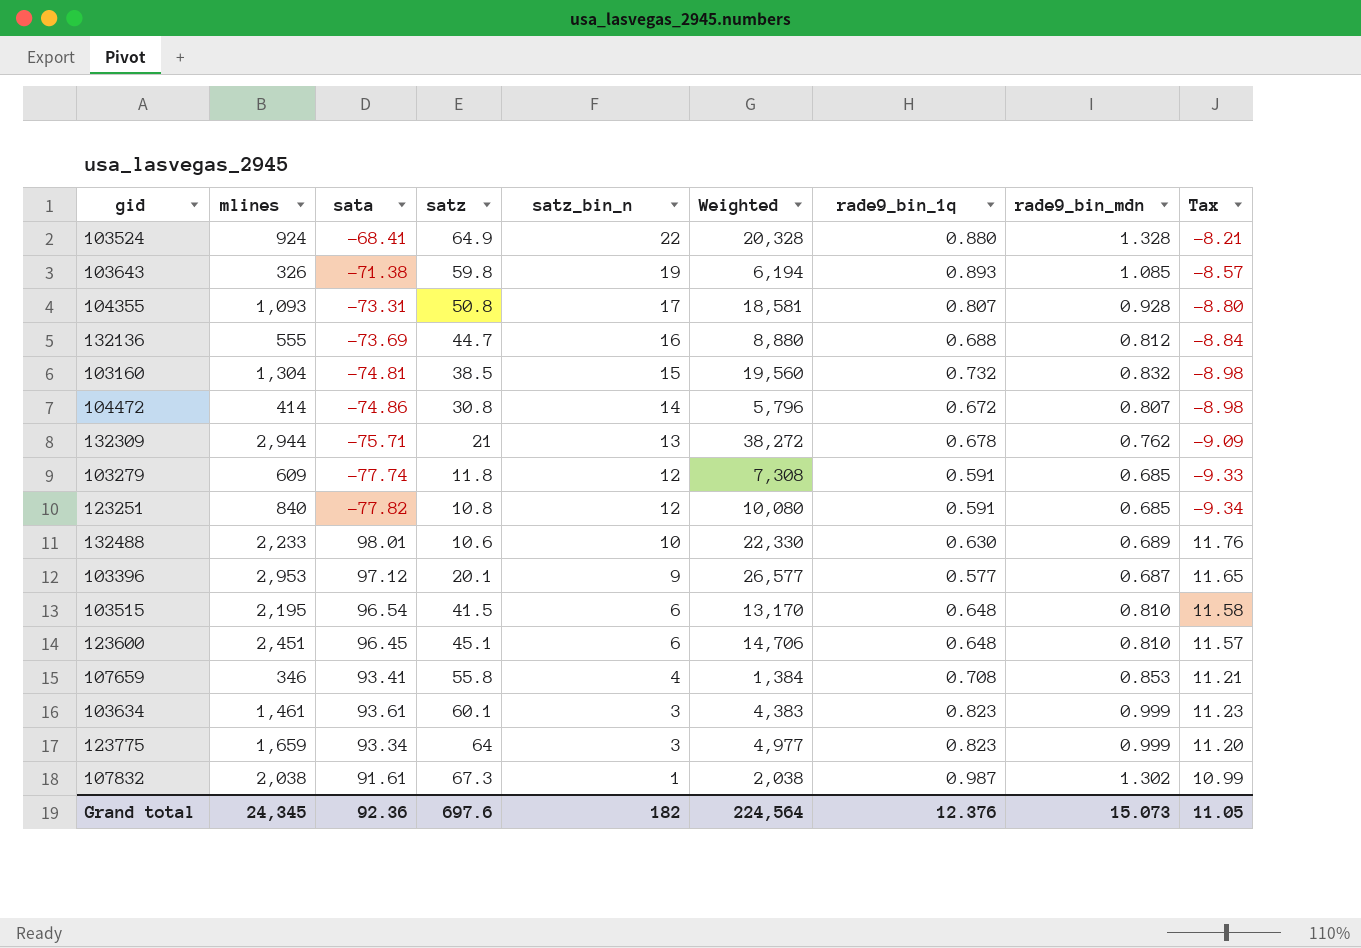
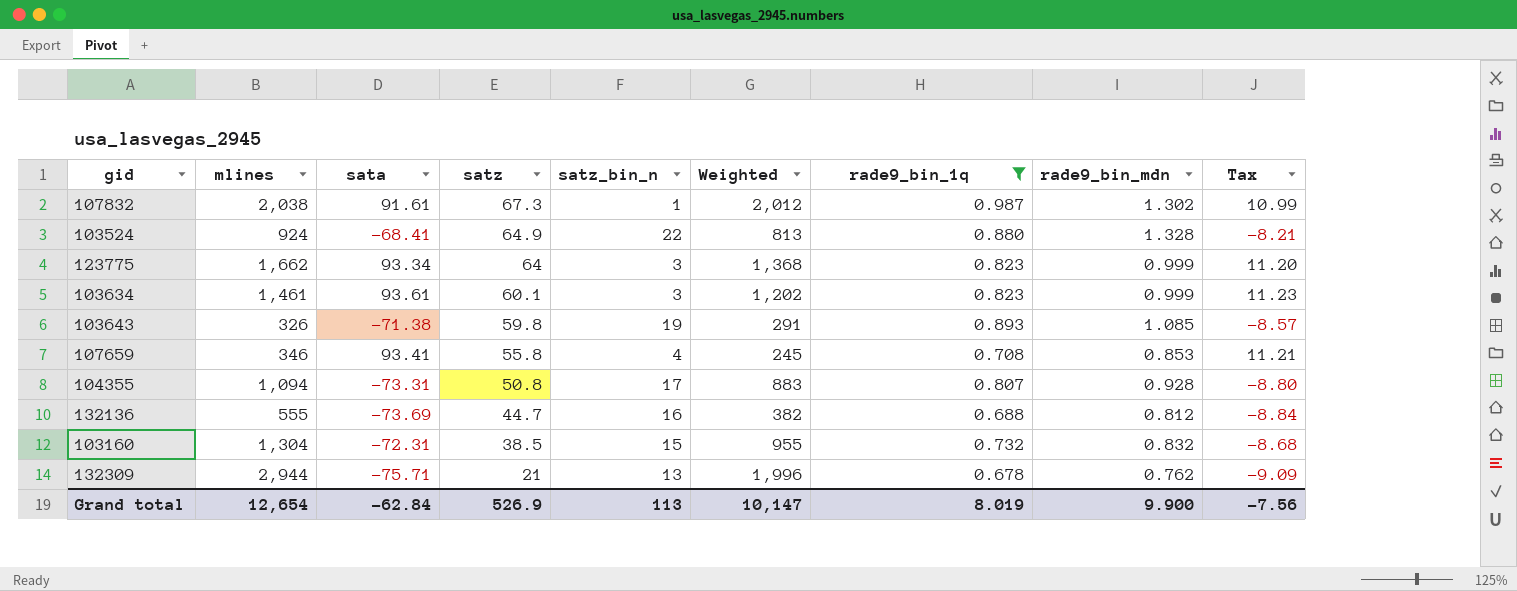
filter: none -> rade9_bin_1q >= 0.678
row order: satz_bin_n descending -> satz descending
column Weighted | formula: [mlines] * [satz_bin_n] -> [mlines] * [rade9_bin_1q]
123775 | mlines: 1,659 -> 1,662
104355 | mlines: 1,093 -> 1,094
103160 | sata: -74.81 -> -72.31
103160 | Tax: -8.98 -> -8.68
Grand total | mlines: 24,345 -> 12,654
Grand total | sata: 92.36 -> -62.84
Grand total | satz: 697.6 -> 526.9
Grand total | satz_bin_n: 182 -> 113
Grand total | Weighted: 224,564 -> 10,147
Grand total | rade9_bin_1q: 12.376 -> 8.019
Grand total | rade9_bin_mdn: 15.073 -> 9.900
Grand total | Tax: 11.05 -> -7.56

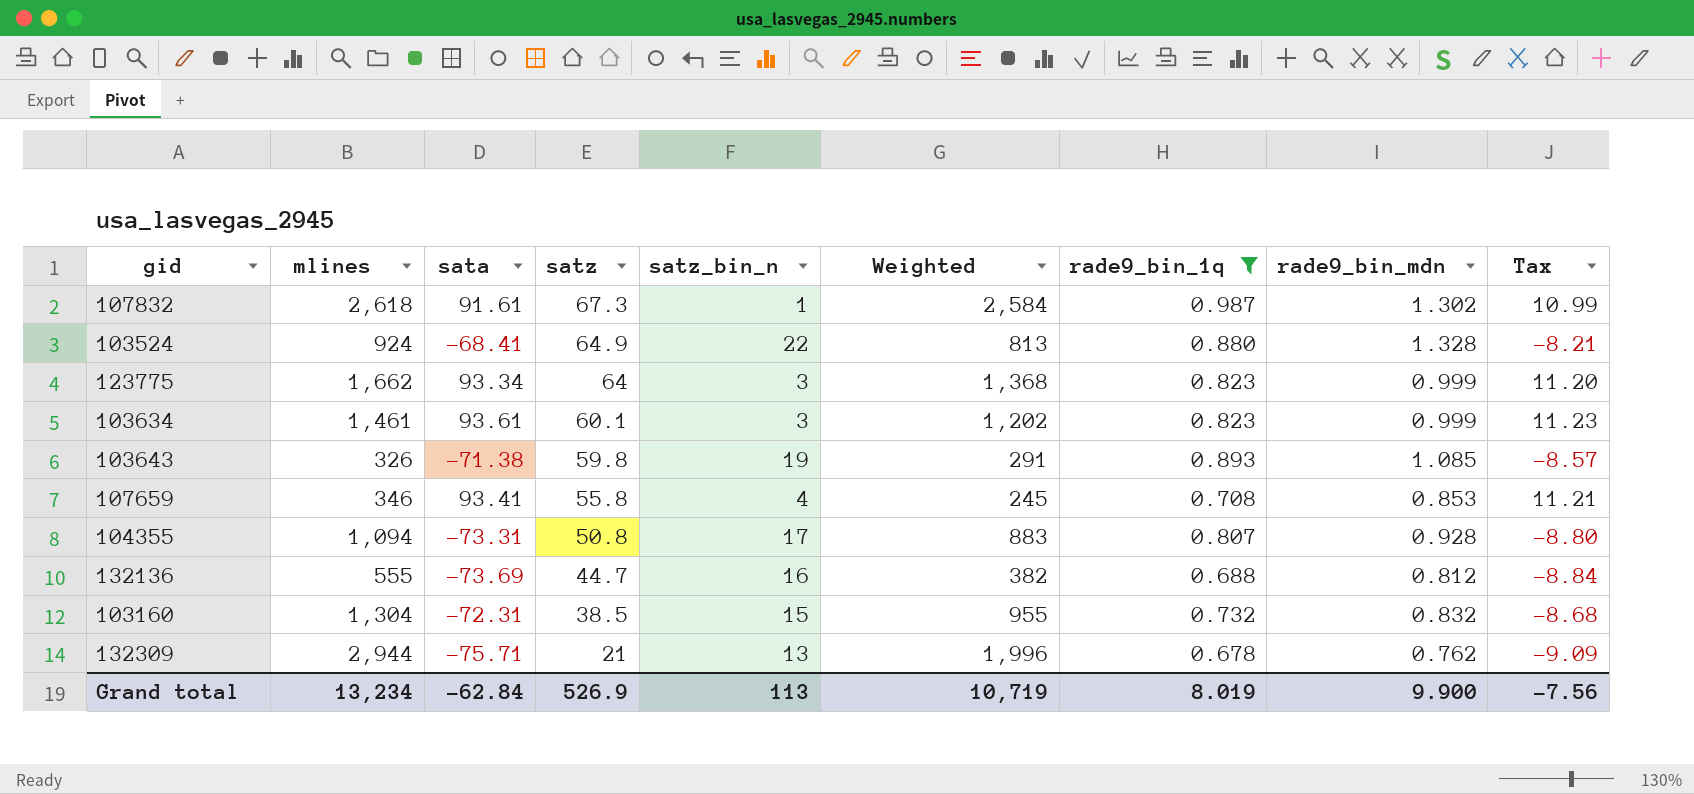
107832 | mlines: 2,038 -> 2,618
107832 | Weighted: 2,012 -> 2,584
Grand total | mlines: 12,654 -> 13,234
Grand total | Weighted: 10,147 -> 10,719

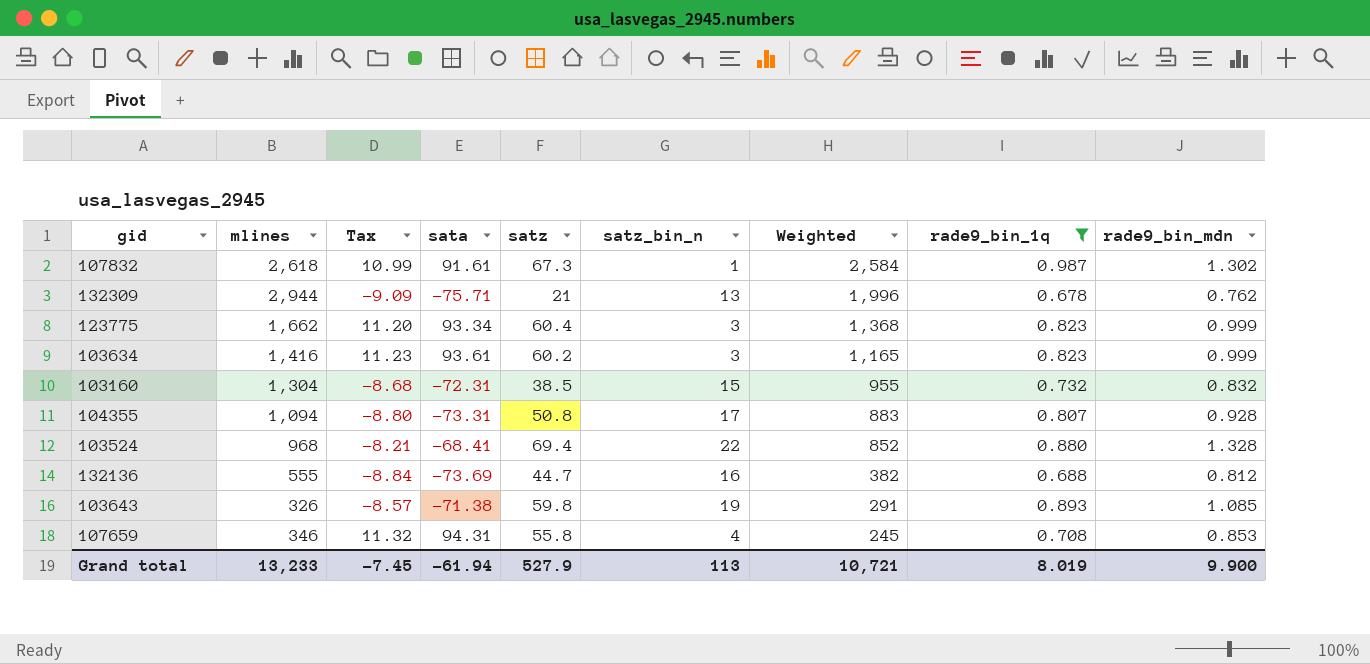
row order: satz descending -> Weighted descending
column Tax | position: 9 -> 3
123775 | satz: 64 -> 60.4
103634 | mlines: 1,461 -> 1,416
103634 | satz: 60.1 -> 60.2
103634 | Weighted: 1,202 -> 1,165
103524 | mlines: 924 -> 968
103524 | satz: 64.9 -> 69.4
103524 | Weighted: 813 -> 852
107659 | Tax: 11.21 -> 11.32
107659 | sata: 93.41 -> 94.31
Grand total | mlines: 13,234 -> 13,233
Grand total | Tax: -7.56 -> -7.45
Grand total | sata: -62.84 -> -61.94
Grand total | satz: 526.9 -> 527.9
Grand total | Weighted: 10,719 -> 10,721

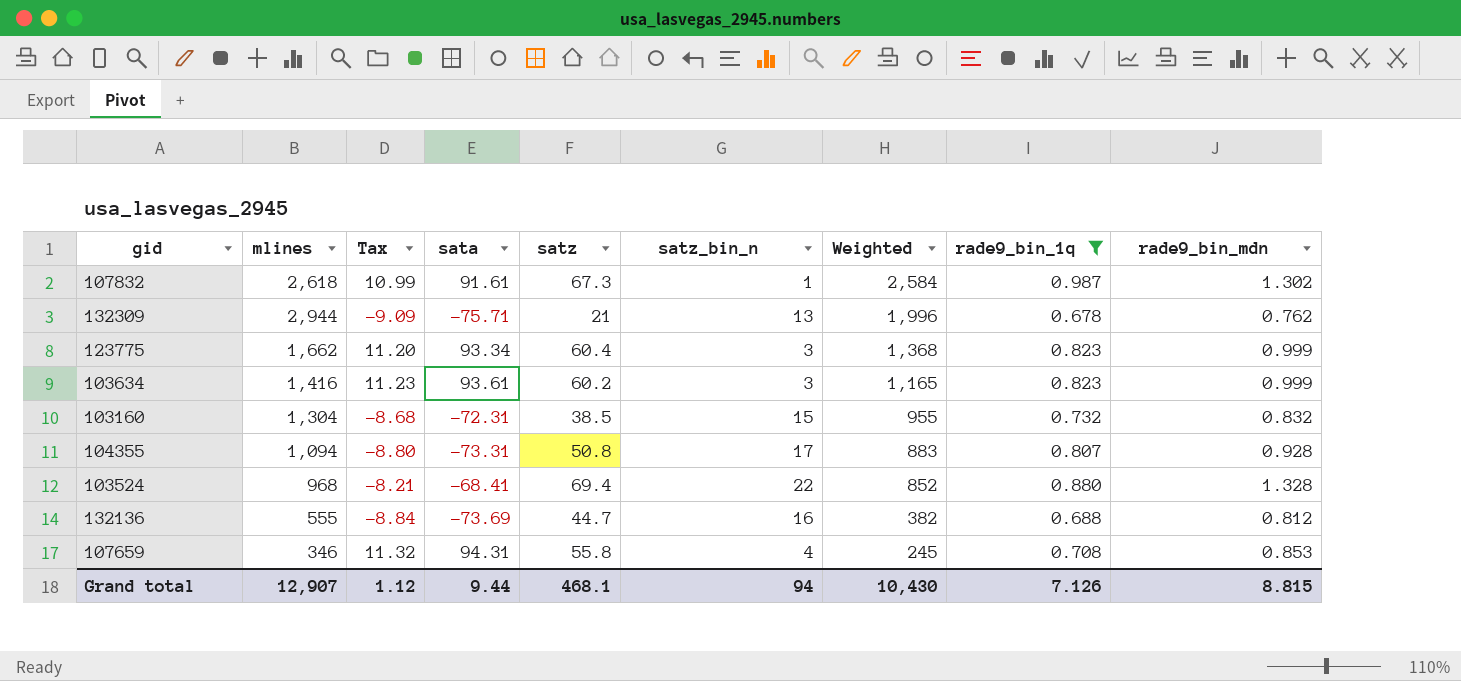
row 103643: 326 | -8.57 | -71.38 | 59.8 | 19 | 291 | 0.893 | 1.085 -> none
Grand total | mlines: 13,233 -> 12,907
Grand total | Tax: -7.45 -> 1.12
Grand total | sata: -61.94 -> 9.44
Grand total | satz: 527.9 -> 468.1
Grand total | satz_bin_n: 113 -> 94
Grand total | Weighted: 10,721 -> 10,430
Grand total | rade9_bin_1q: 8.019 -> 7.126
Grand total | rade9_bin_mdn: 9.900 -> 8.815

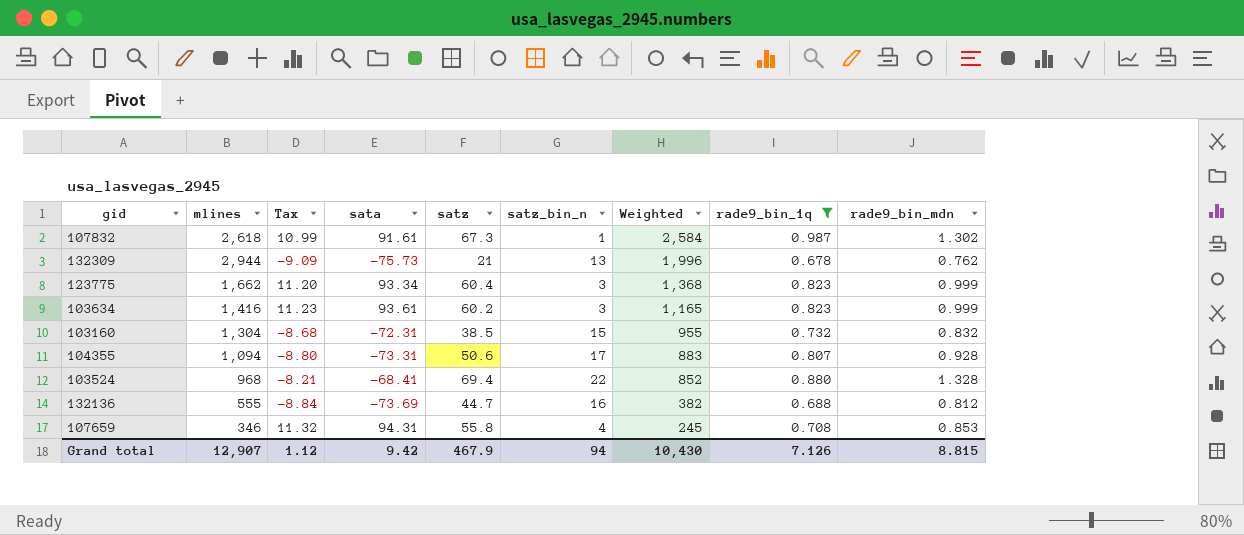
132309 | sata: -75.71 -> -75.73
104355 | satz: 50.8 -> 50.6
Grand total | sata: 9.44 -> 9.42
Grand total | satz: 468.1 -> 467.9

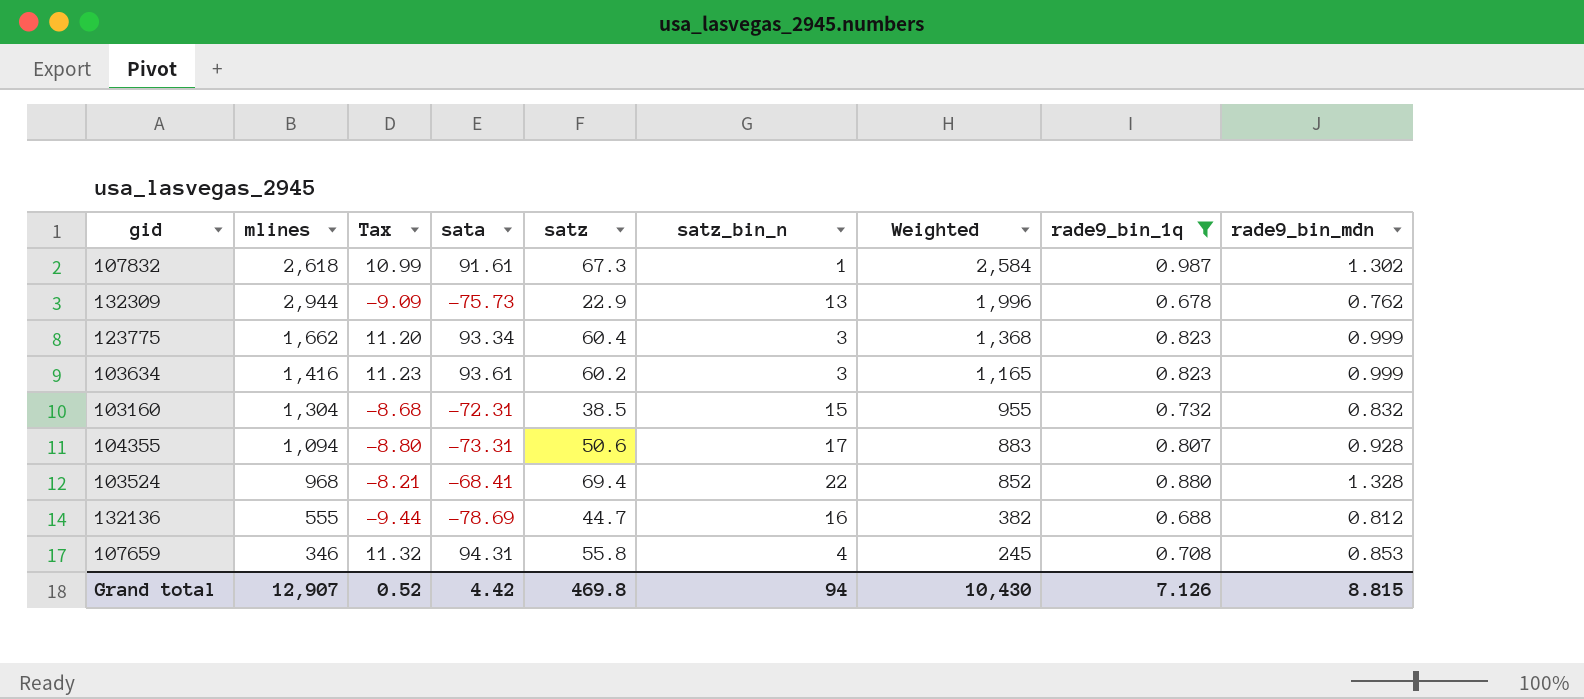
132309 | satz: 21 -> 22.9
132136 | Tax: -8.84 -> -9.44
132136 | sata: -73.69 -> -78.69
Grand total | Tax: 1.12 -> 0.52
Grand total | sata: 9.42 -> 4.42
Grand total | satz: 467.9 -> 469.8

